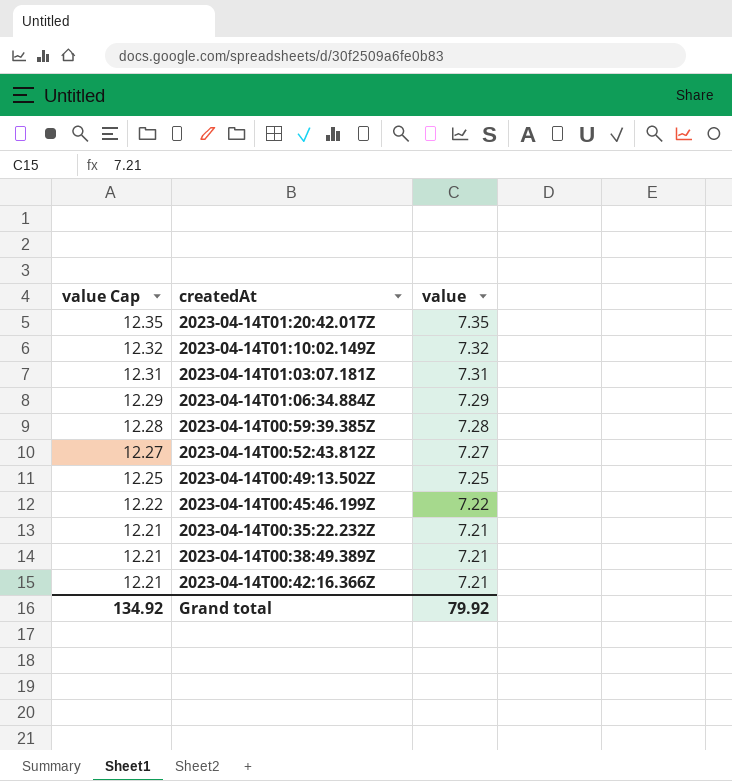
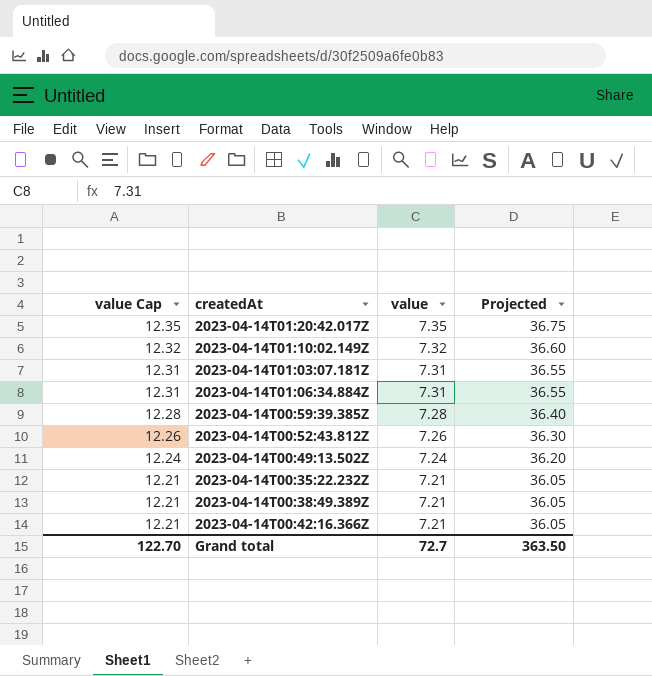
column Projected | formula: none -> [value] * 5
row 2023-04-14T00:45:46.199Z: 12.22 | 7.22 -> none
2023-04-14T01:06:34.884Z | value Cap: 12.29 -> 12.31
2023-04-14T01:06:34.884Z | value: 7.29 -> 7.31
2023-04-14T00:52:43.812Z | value Cap: 12.27 -> 12.26
2023-04-14T00:52:43.812Z | value: 7.27 -> 7.26
2023-04-14T00:49:13.502Z | value Cap: 12.25 -> 12.24
2023-04-14T00:49:13.502Z | value: 7.25 -> 7.24
Grand total | value Cap: 134.92 -> 122.70
Grand total | value: 79.92 -> 72.7

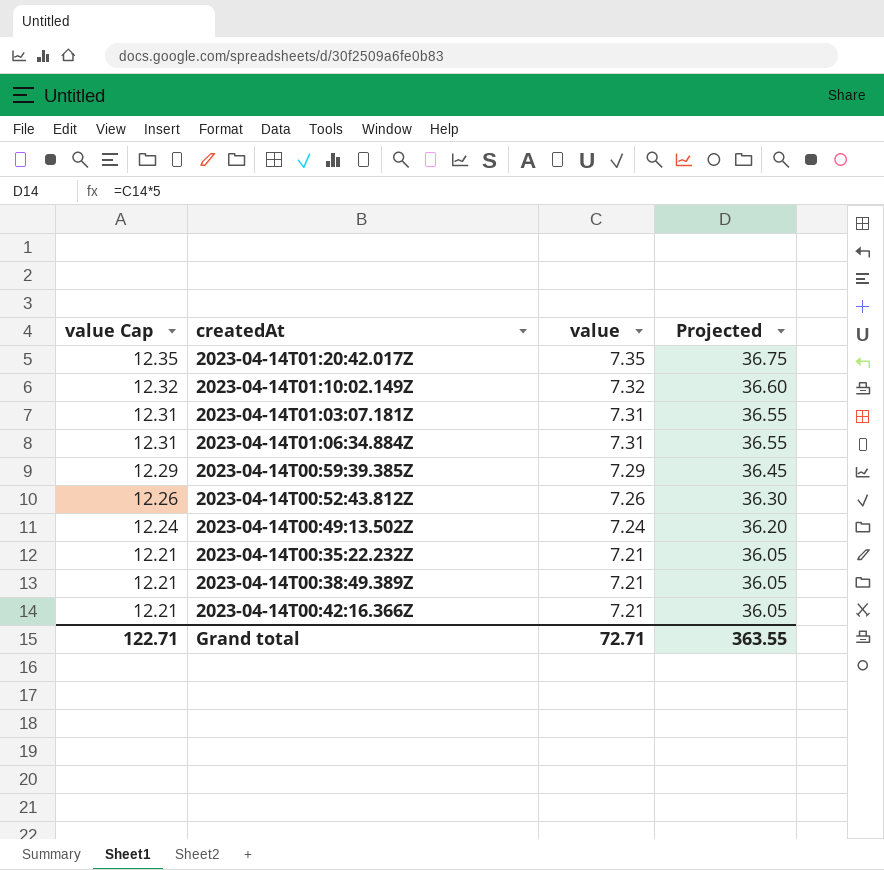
2023-04-14T00:59:39.385Z | value Cap: 12.28 -> 12.29
2023-04-14T00:59:39.385Z | value: 7.28 -> 7.29
2023-04-14T00:59:39.385Z | Projected: 36.40 -> 36.45
Grand total | value Cap: 122.70 -> 122.71
Grand total | value: 72.7 -> 72.71
Grand total | Projected: 363.50 -> 363.55

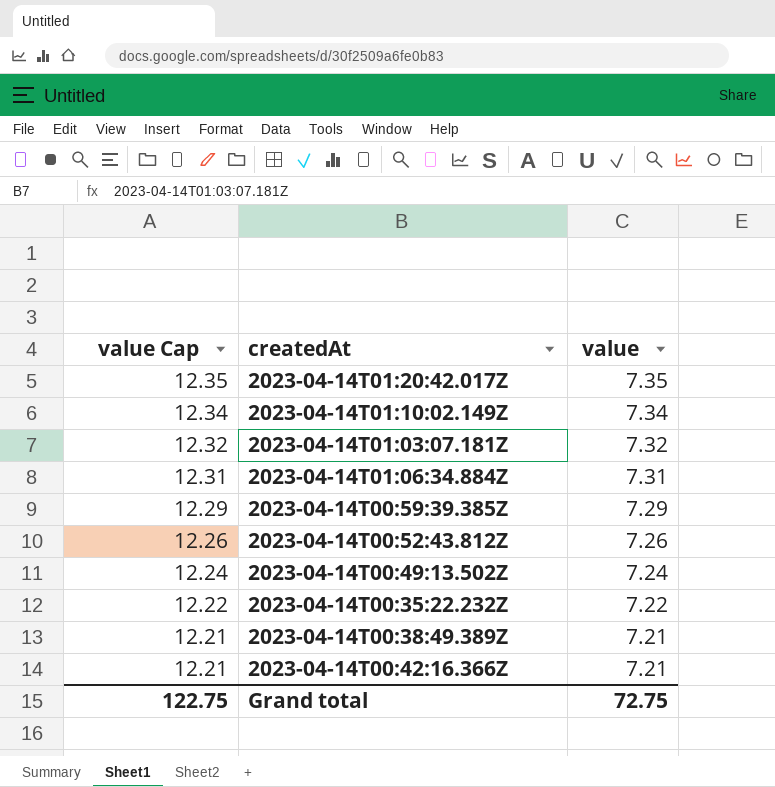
column Projected | formula: [value] * 5 -> none
2023-04-14T01:10:02.149Z | value Cap: 12.32 -> 12.34
2023-04-14T01:10:02.149Z | value: 7.32 -> 7.34
2023-04-14T01:03:07.181Z | value Cap: 12.31 -> 12.32
2023-04-14T01:03:07.181Z | value: 7.31 -> 7.32
2023-04-14T00:35:22.232Z | value Cap: 12.21 -> 12.22
2023-04-14T00:35:22.232Z | value: 7.21 -> 7.22
Grand total | value Cap: 122.71 -> 122.75
Grand total | value: 72.71 -> 72.75

